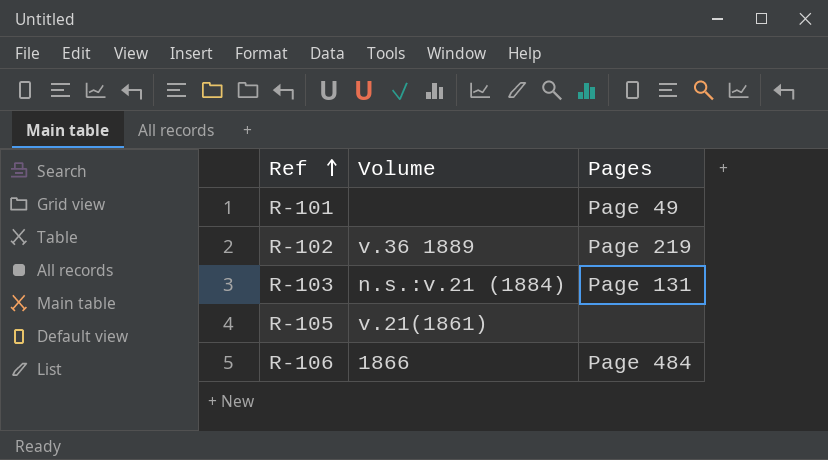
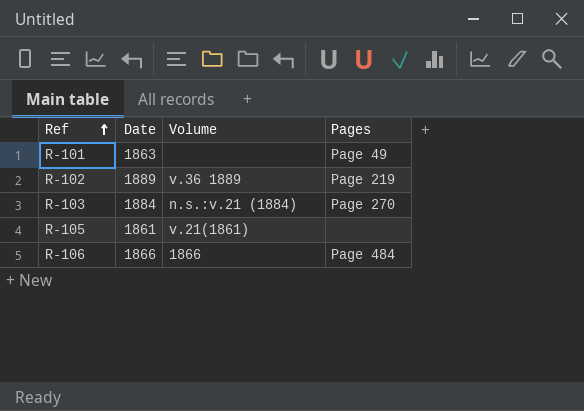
column Date | position: none -> 2
R-103 | Pages: Page 131 -> Page 270

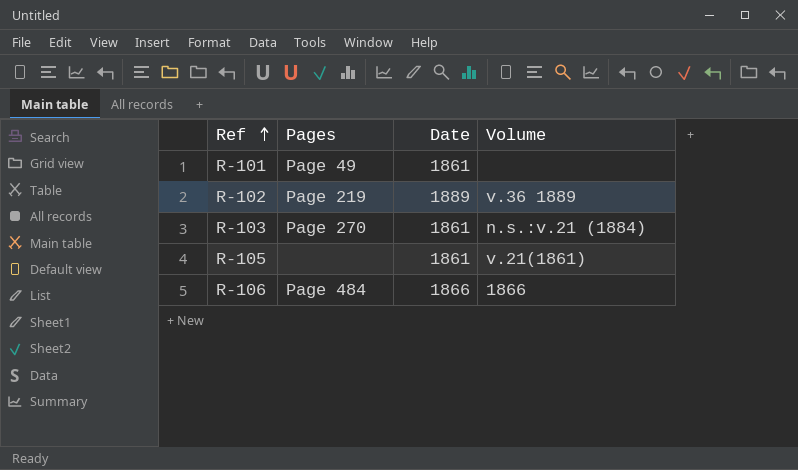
column Pages | position: 4 -> 2
R-101 | Date: 1863 -> 1861
R-103 | Date: 1884 -> 1861

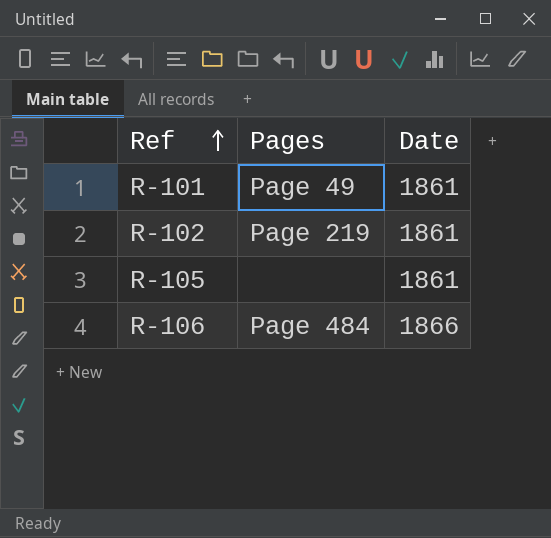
column Volume | position: 4 -> none
row R-103: Page 270 | 1861 | n.s.:v.21 (1884) -> none
R-102 | Date: 1889 -> 1861

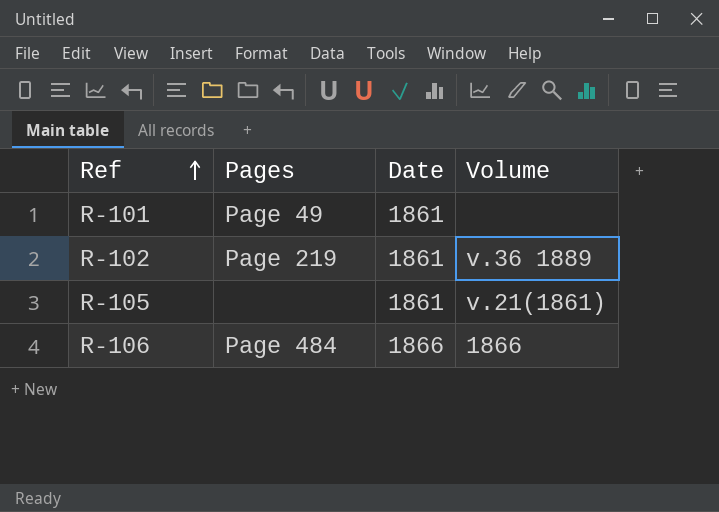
column Volume | position: none -> 4

